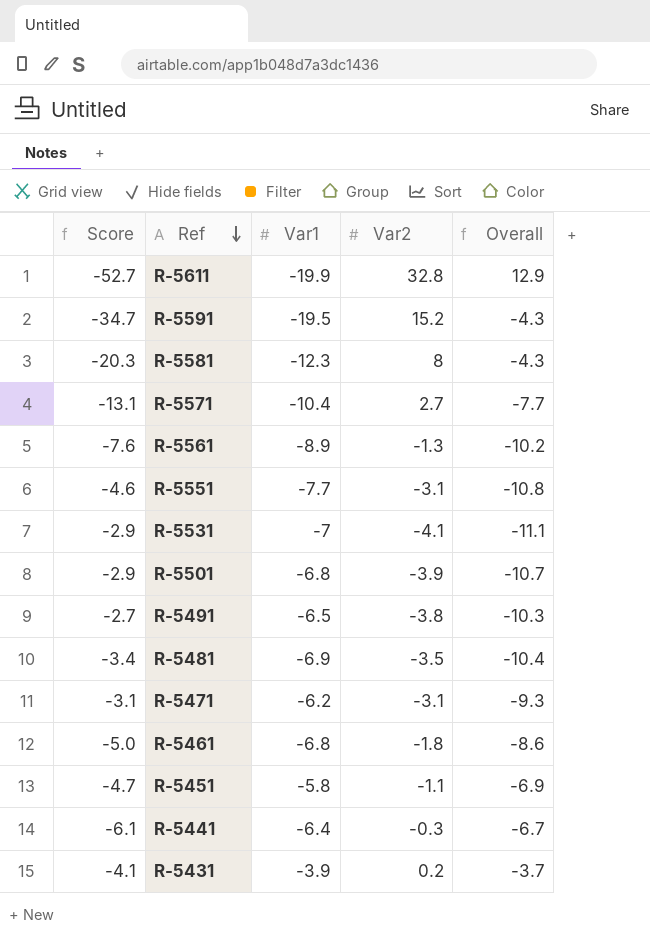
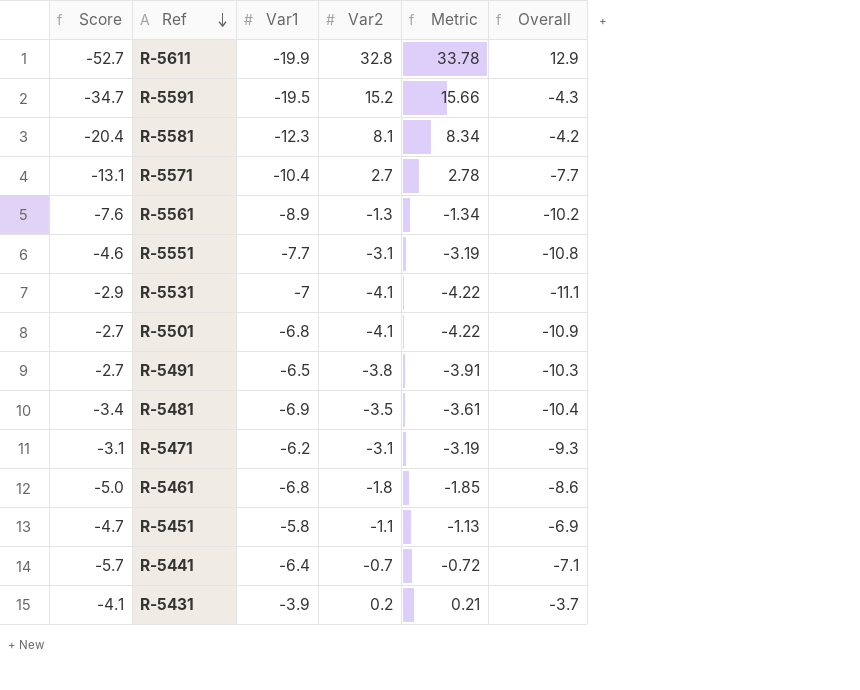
column Metric | formula: none -> [Var2] * 1.03
R-5581 | Score: -20.3 -> -20.4
R-5581 | Var2: 8 -> 8.1
R-5581 | Overall: -4.3 -> -4.2
R-5501 | Score: -2.9 -> -2.7
R-5501 | Var2: -3.9 -> -4.1
R-5501 | Overall: -10.7 -> -10.9
R-5441 | Score: -6.1 -> -5.7
R-5441 | Var2: -0.3 -> -0.7
R-5441 | Overall: -6.7 -> -7.1

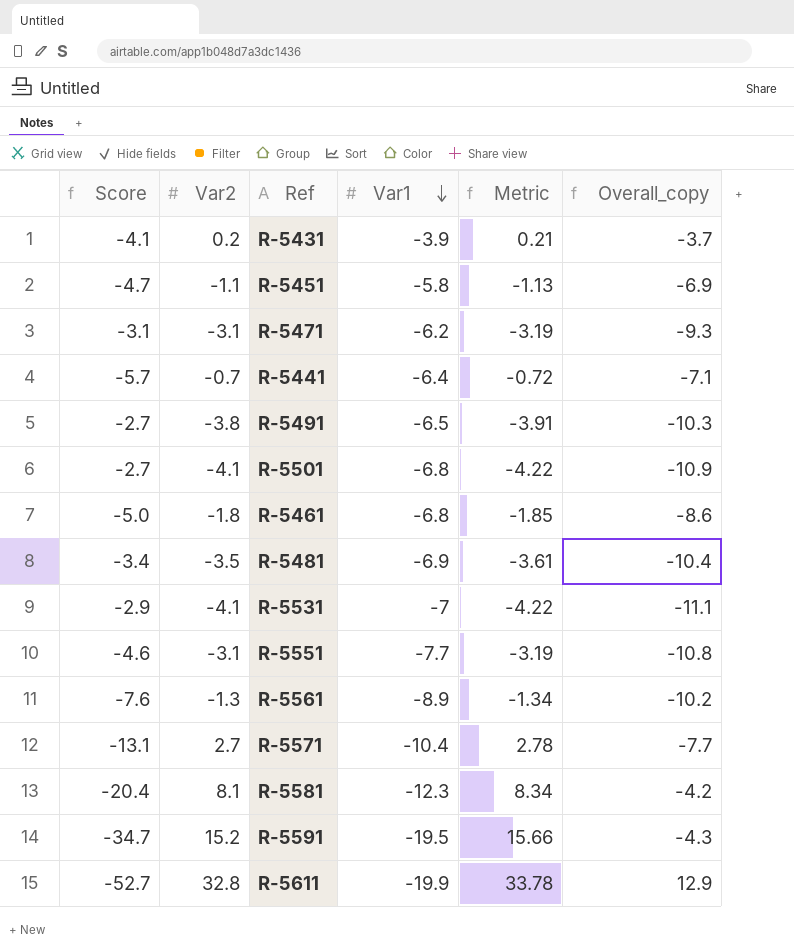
row order: Ref descending -> Var1 descending
column Var2 | position: 4 -> 2
column name: Overall -> Overall_copy

